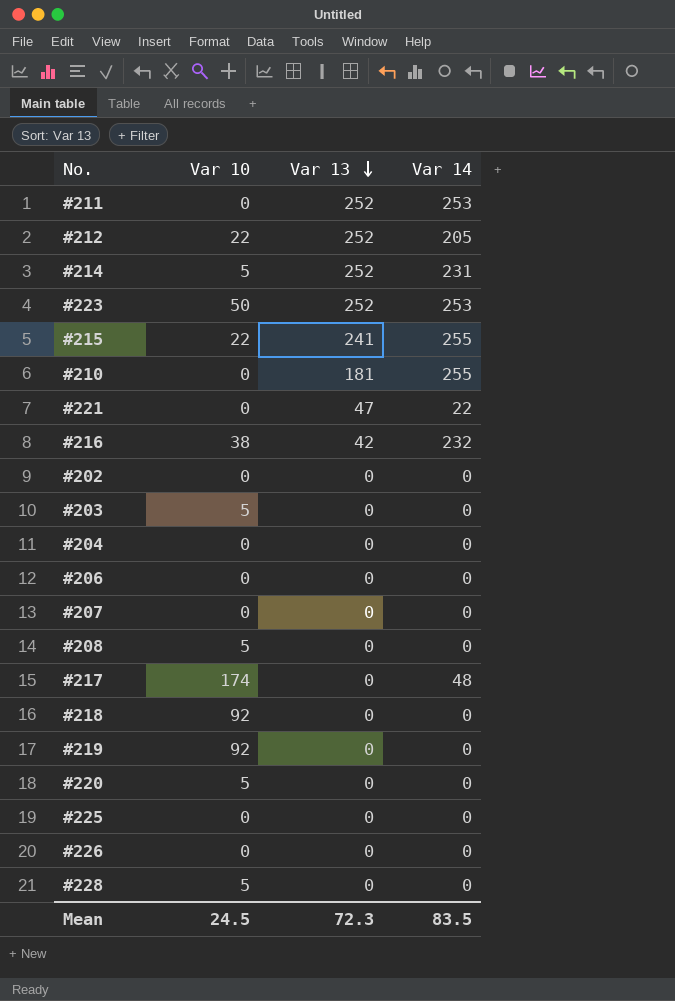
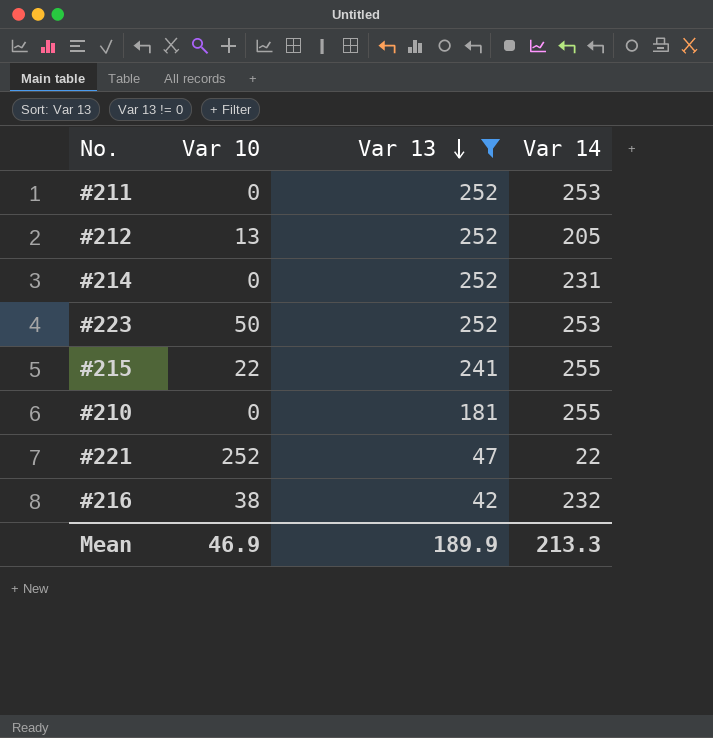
filter: none -> Var 13 != 0
#212 | Var 10: 22 -> 13
#214 | Var 10: 5 -> 0
#221 | Var 10: 0 -> 252
Mean | Var 10: 24.5 -> 46.9
Mean | Var 13: 72.3 -> 189.9
Mean | Var 14: 83.5 -> 213.3

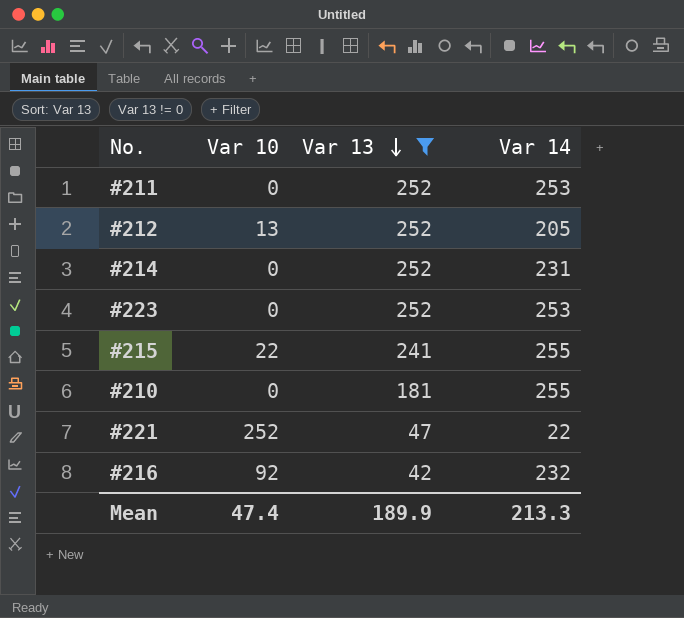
#223 | Var 10: 50 -> 0
#216 | Var 10: 38 -> 92
Mean | Var 10: 46.9 -> 47.4

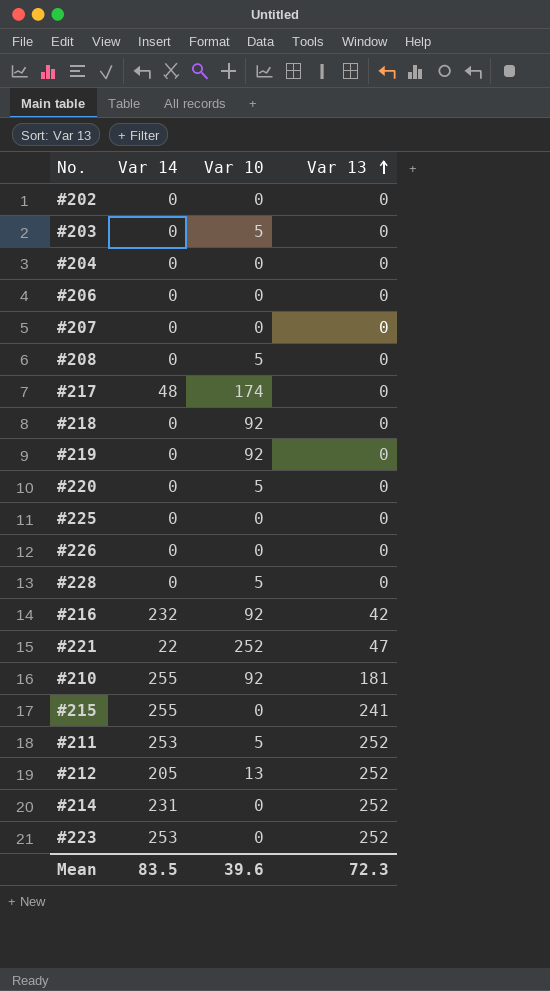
filter: Var 13 != 0 -> none
row order: Var 13 descending -> Var 13 ascending
column Var 14 | position: 4 -> 2
#210 | Var 10: 0 -> 92
#215 | Var 10: 22 -> 0
#211 | Var 10: 0 -> 5
Mean | Var 14: 213.3 -> 83.5
Mean | Var 10: 47.4 -> 39.6
Mean | Var 13: 189.9 -> 72.3

